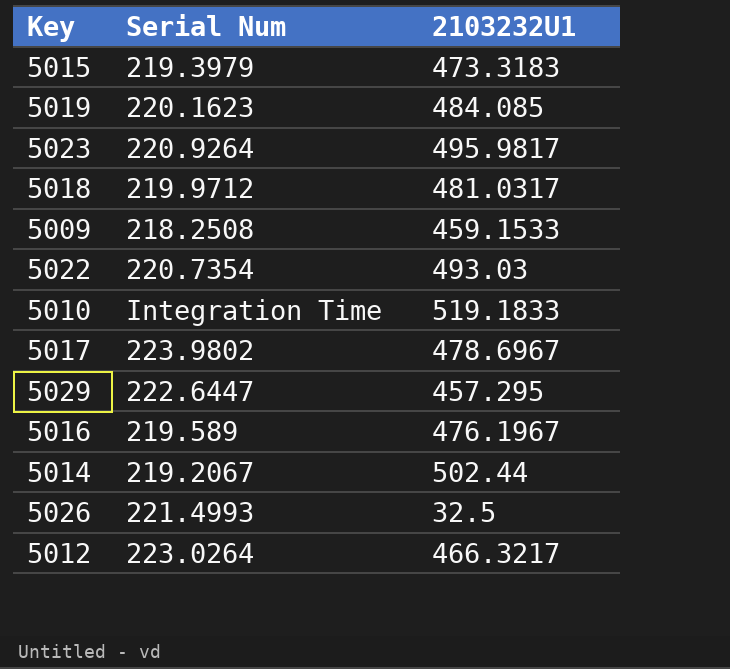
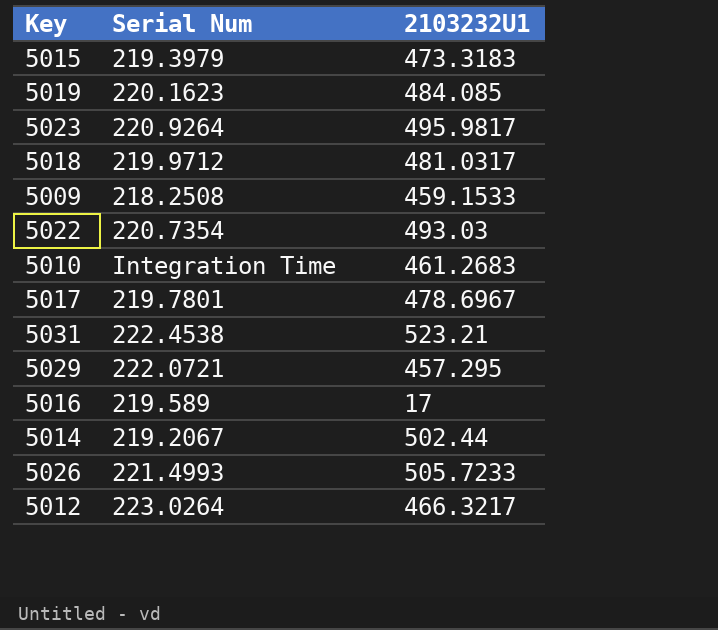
5010 | 2103232U1: 519.1833 -> 461.2683
5017 | Serial Num: 223.9802 -> 219.7801
row 5031: none -> 222.4538 | 523.21
5029 | Serial Num: 222.6447 -> 222.0721
5016 | 2103232U1: 476.1967 -> 17
5026 | 2103232U1: 32.5 -> 505.7233

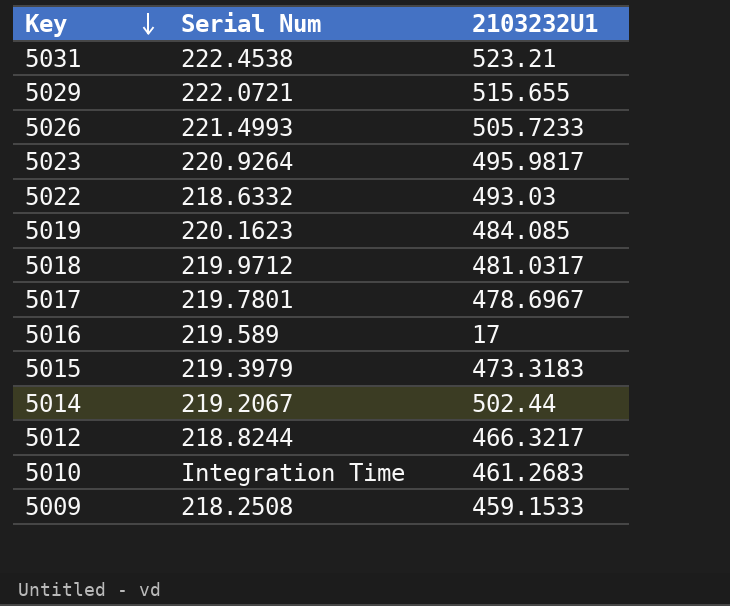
row order: none -> Key descending
5029 | 2103232U1: 457.295 -> 515.655
5022 | Serial Num: 220.7354 -> 218.6332
5012 | Serial Num: 223.0264 -> 218.8244

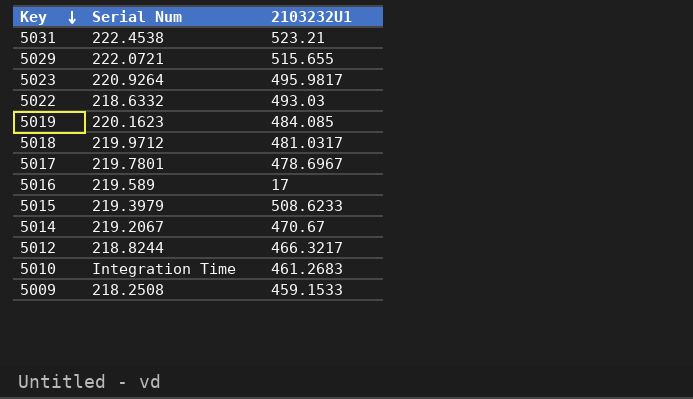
row 5026: 221.4993 | 505.7233 -> none
5015 | 2103232U1: 473.3183 -> 508.6233
5014 | 2103232U1: 502.44 -> 470.67

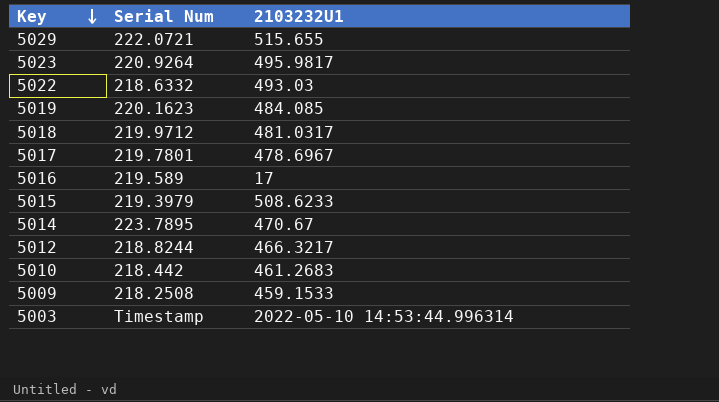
row 5031: 222.4538 | 523.21 -> none
5014 | Serial Num: 219.2067 -> 223.7895
5010 | Serial Num: Integration Time -> 218.442
row 5003: none -> Timestamp | 2022-05-10 14:53:44.996314

